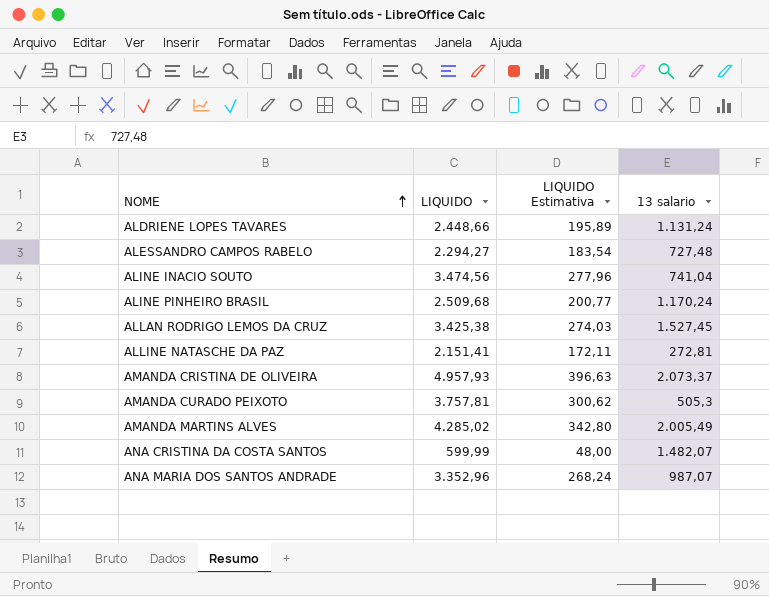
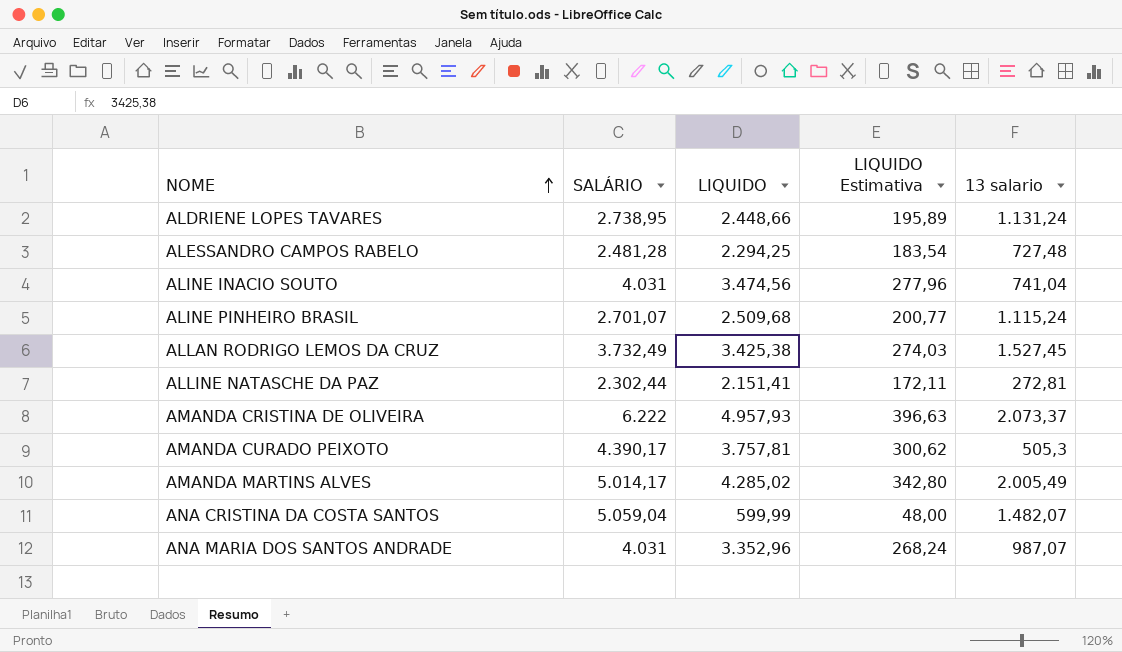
column SALÁRIO | position: none -> 2
ALESSANDRO CAMPOS RABELO | LIQUIDO: 2.294,27 -> 2.294,25
ALINE PINHEIRO BRASIL | 13 salario: 1.170,24 -> 1.115,24

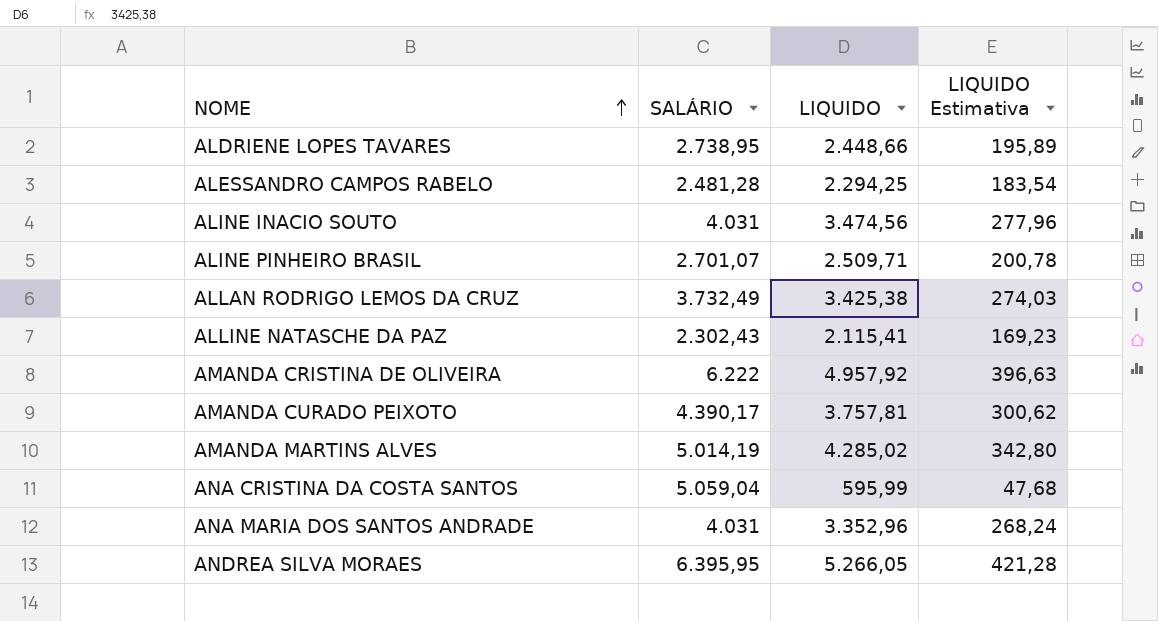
column 13 salario | position: 5 -> none
ALINE PINHEIRO BRASIL | LIQUIDO: 2.509,68 -> 2.509,71
ALINE PINHEIRO BRASIL | LIQUIDO Estimativa: 200,77 -> 200,78
ALLINE NATASCHE DA PAZ | SALÁRIO: 2.302,44 -> 2.302,43
ALLINE NATASCHE DA PAZ | LIQUIDO: 2.151,41 -> 2.115,41
ALLINE NATASCHE DA PAZ | LIQUIDO Estimativa: 172,11 -> 169,23
AMANDA CRISTINA DE OLIVEIRA | LIQUIDO: 4.957,93 -> 4.957,92
AMANDA MARTINS ALVES | SALÁRIO: 5.014,17 -> 5.014,19
ANA CRISTINA DA COSTA SANTOS | LIQUIDO: 599,99 -> 595,99
ANA CRISTINA DA COSTA SANTOS | LIQUIDO Estimativa: 48,00 -> 47,68
row ANDREA SILVA MORAES: none -> 6.395,95 | 5.266,05 | 421,28

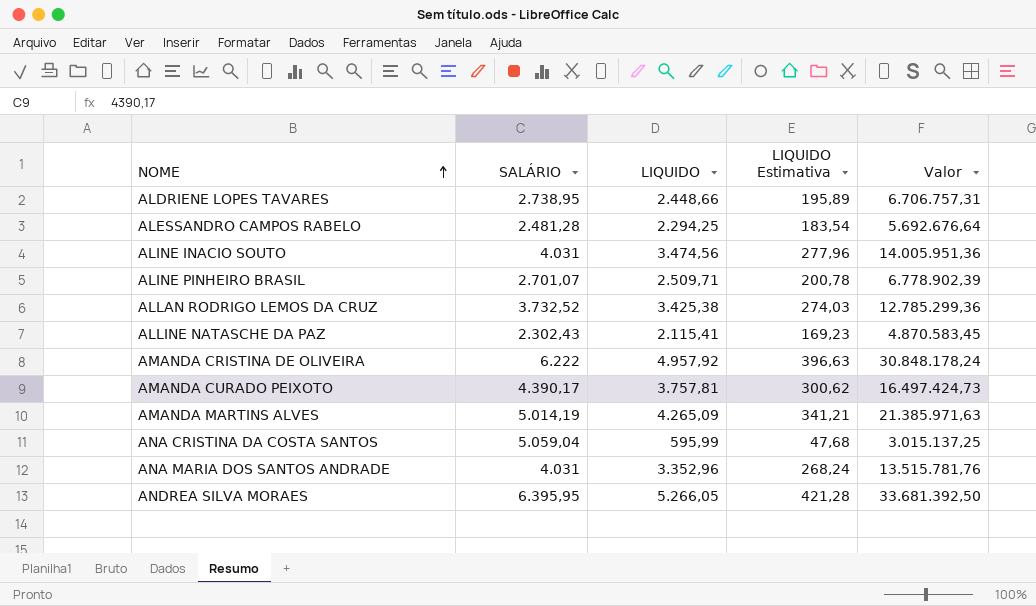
column Valor | formula: none -> [SALÁRIO] * [LIQUIDO]
ALLAN RODRIGO LEMOS DA CRUZ | SALÁRIO: 3.732,49 -> 3.732,52
AMANDA MARTINS ALVES | LIQUIDO: 4.285,02 -> 4.265,09
AMANDA MARTINS ALVES | LIQUIDO Estimativa: 342,80 -> 341,21

